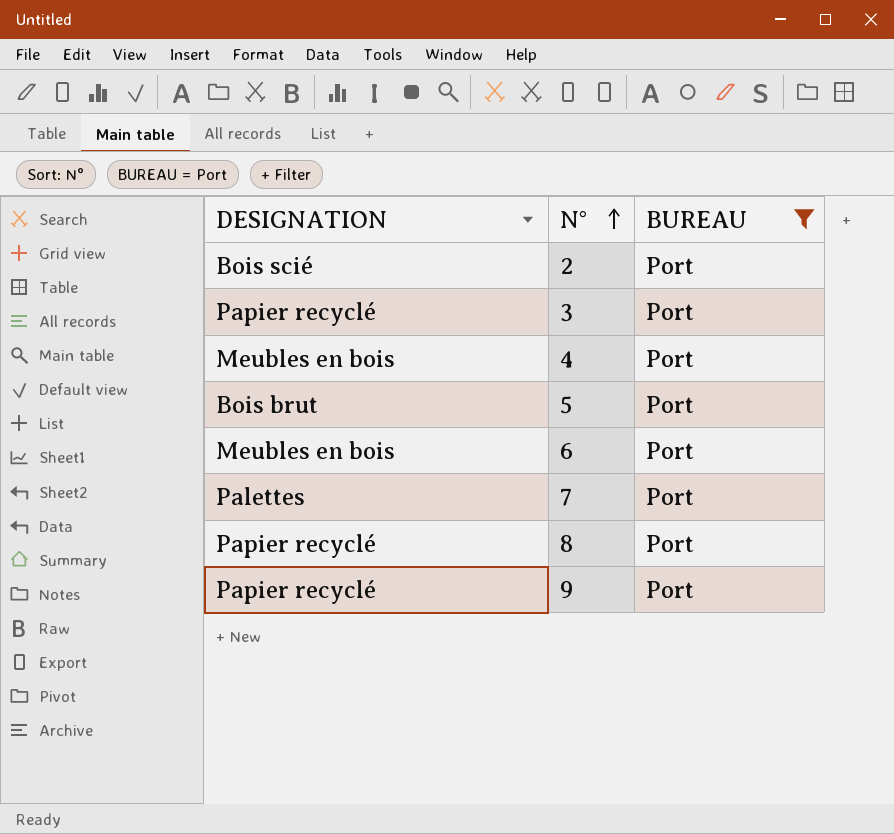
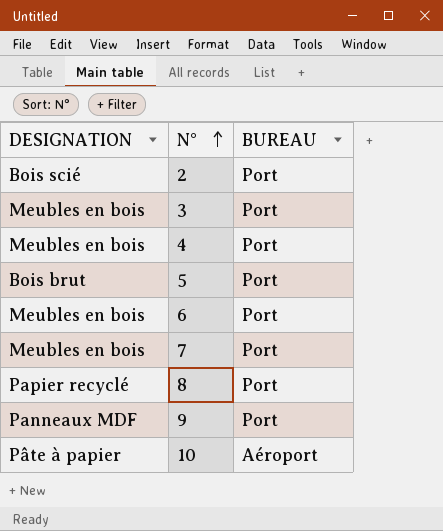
filter: BUREAU = Port -> none
3 | DESIGNATION: Papier recyclé -> Meubles en bois
7 | DESIGNATION: Palettes -> Meubles en bois
9 | DESIGNATION: Papier recyclé -> Panneaux MDF

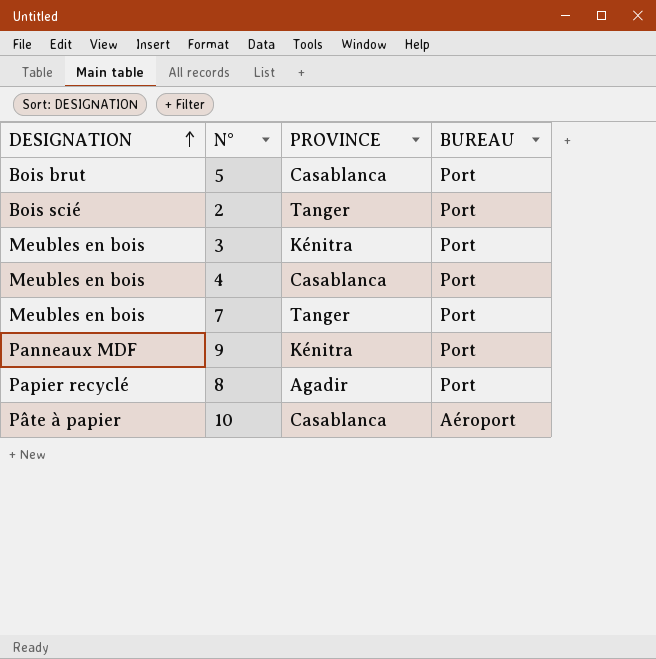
row order: N° ascending -> DESIGNATION ascending
column PROVINCE | position: none -> 3
row 6: Meubles en bois | Port -> none

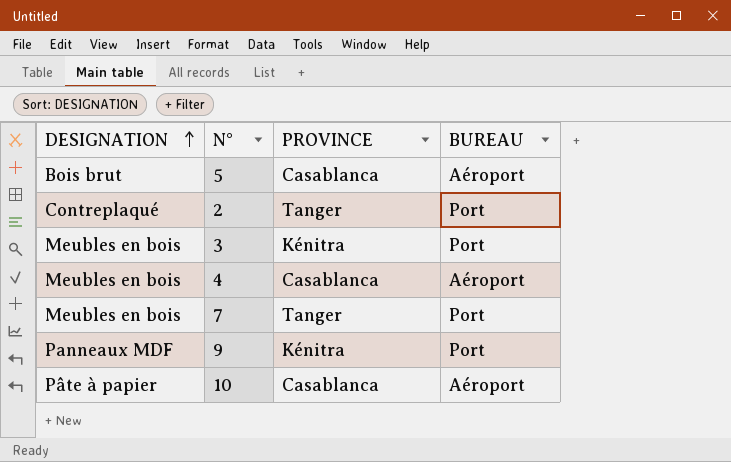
row 8: Papier recyclé | Agadir | Port -> none
5 | BUREAU: Port -> Aéroport
2 | DESIGNATION: Bois scié -> Contreplaqué
4 | BUREAU: Port -> Aéroport

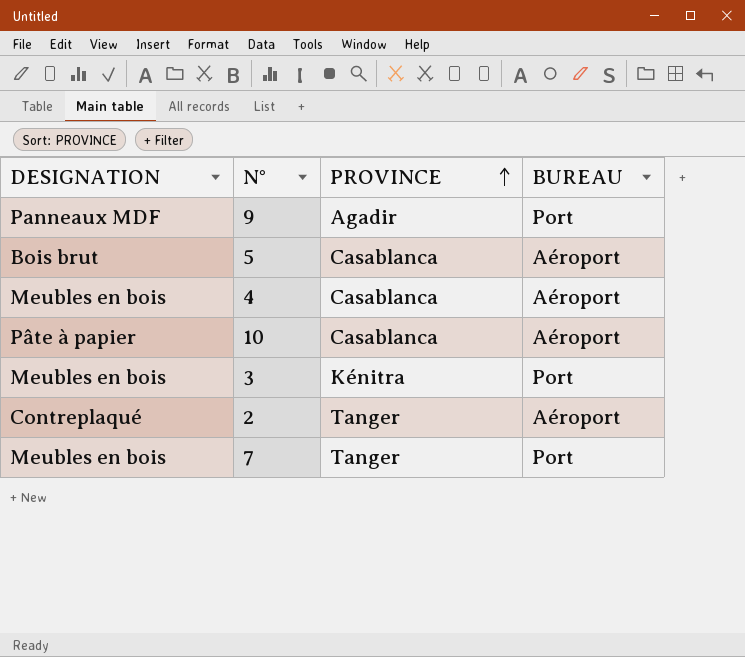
row order: DESIGNATION ascending -> PROVINCE ascending
9 | PROVINCE: Kénitra -> Agadir
2 | BUREAU: Port -> Aéroport

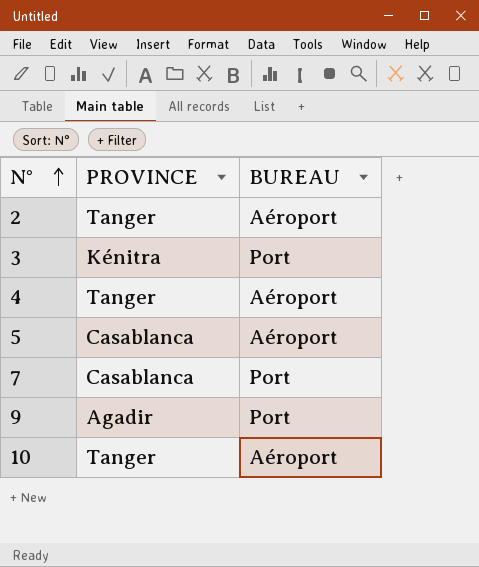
row order: PROVINCE ascending -> N° ascending
column DESIGNATION | position: 1 -> none
4 | PROVINCE: Casablanca -> Tanger
7 | PROVINCE: Tanger -> Casablanca
10 | PROVINCE: Casablanca -> Tanger

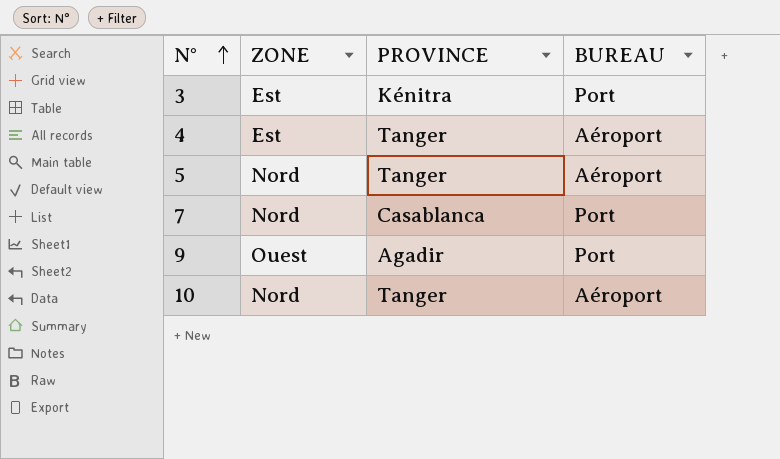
column ZONE | position: none -> 2
row 2: Tanger | Aéroport -> none
5 | PROVINCE: Casablanca -> Tanger

